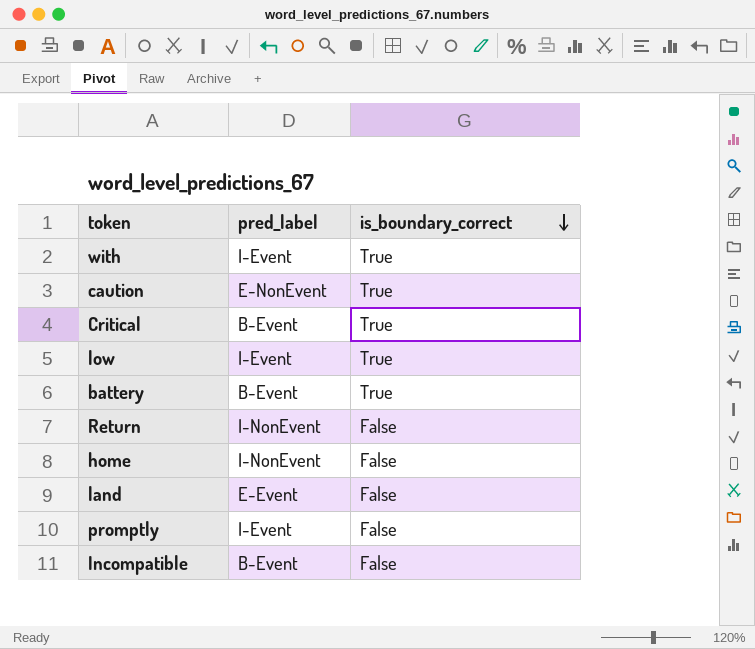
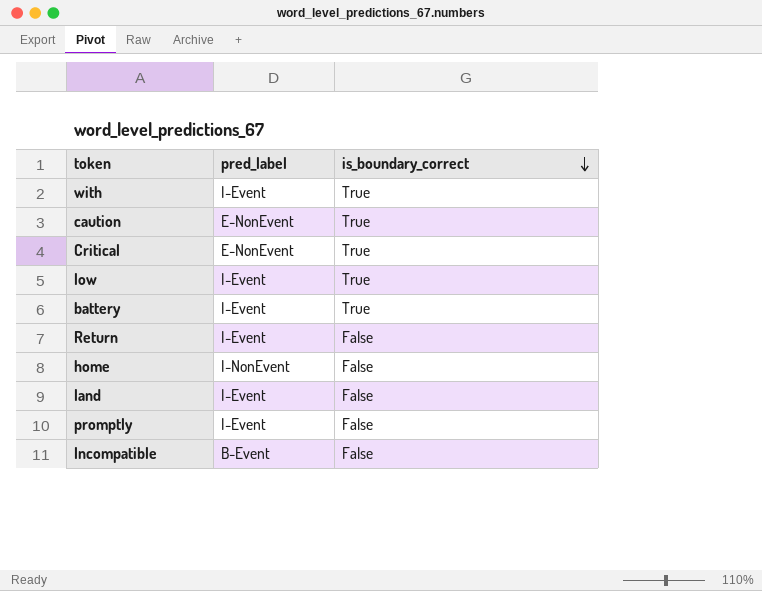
Critical | pred_label: B-Event -> E-NonEvent
battery | pred_label: B-Event -> I-Event
Return | pred_label: I-NonEvent -> I-Event
land | pred_label: E-Event -> I-Event

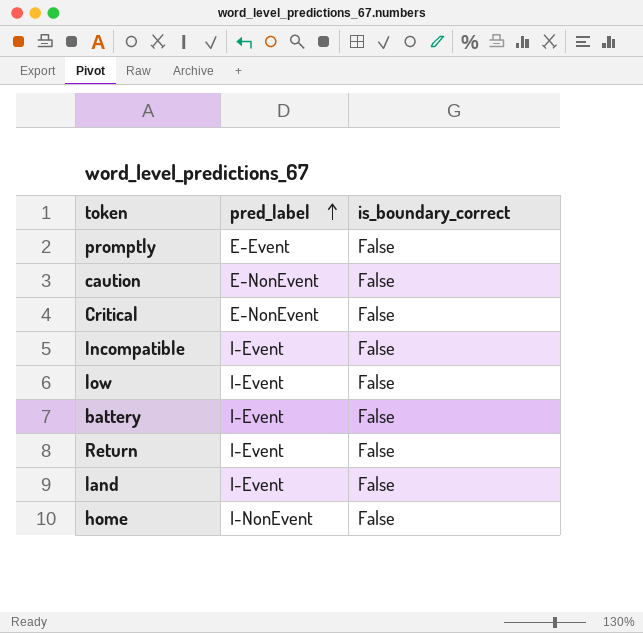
row order: is_boundary_correct descending -> pred_label ascending
row with: I-Event | True -> none
promptly | pred_label: I-Event -> E-Event
caution | is_boundary_correct: True -> False
Critical | is_boundary_correct: True -> False
Incompatible | pred_label: B-Event -> I-Event
low | is_boundary_correct: True -> False
battery | is_boundary_correct: True -> False

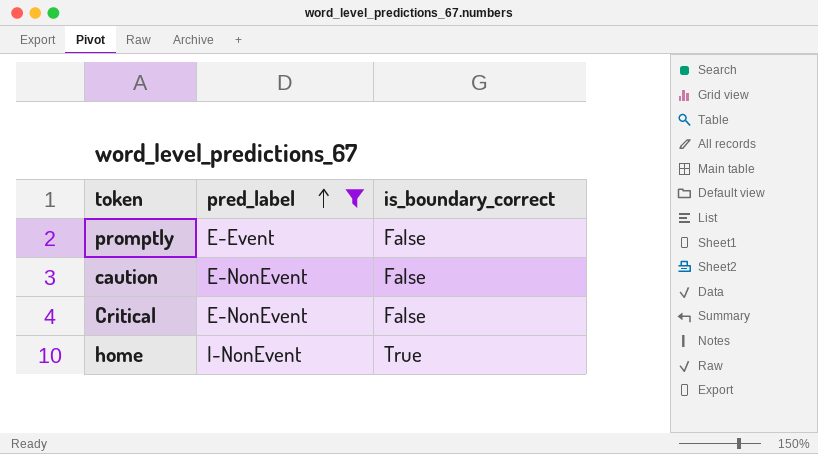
filter: none -> pred_label != I-Event
home | is_boundary_correct: False -> True

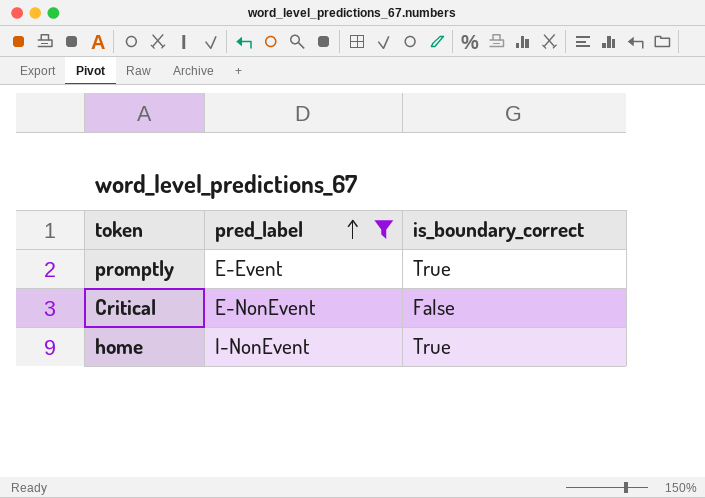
row caution: E-NonEvent | False -> none
promptly | is_boundary_correct: False -> True

